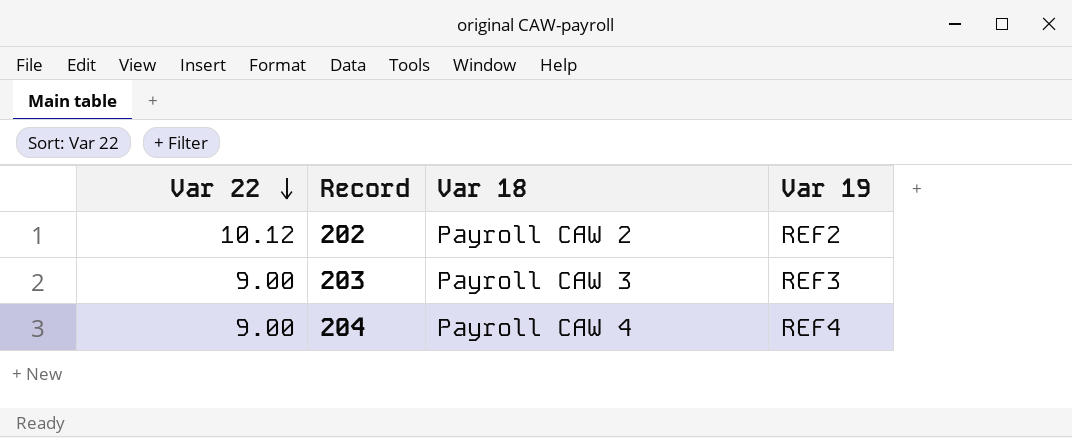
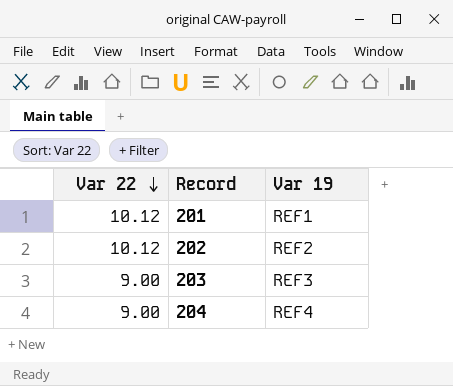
column Var 18 | position: 3 -> none
row 201: none -> 10.12 | REF1

